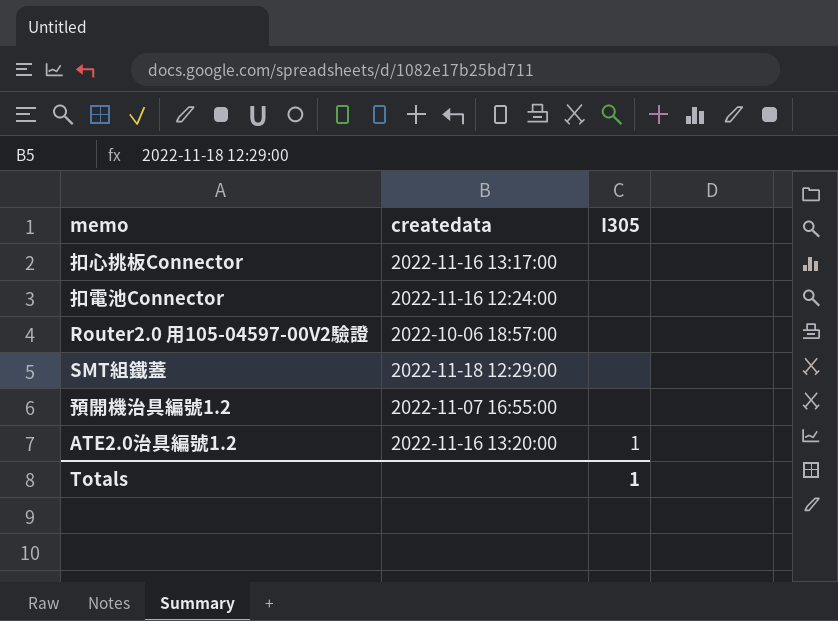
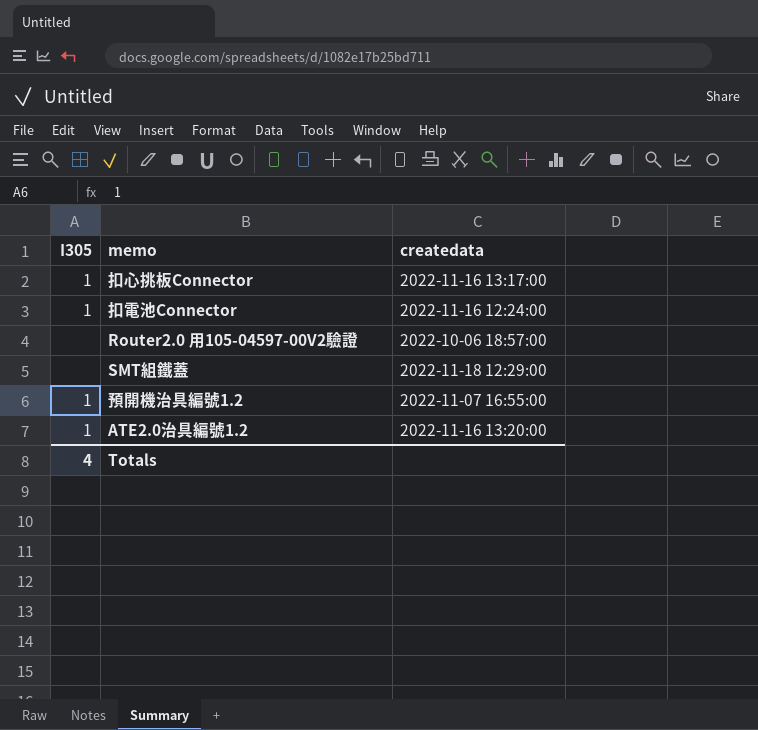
column I305 | position: 3 -> 1
扣心挑板Connector | I305: none -> 1
扣電池Connector | I305: none -> 1
預開機治具編號1.2 | I305: none -> 1
Totals | I305: 1 -> 4

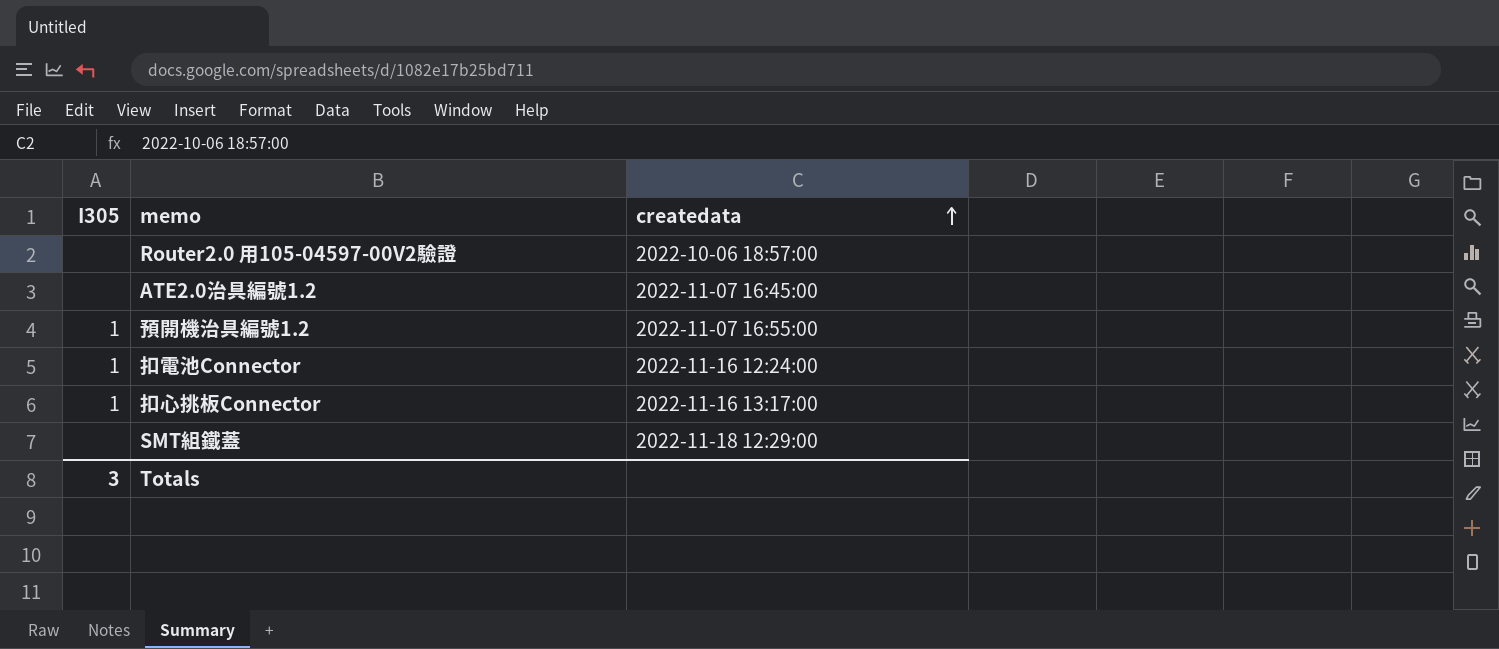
row order: none -> createdata ascending
ATE2.0治具編號1.2 | I305: 1 -> none
ATE2.0治具編號1.2 | createdata: 2022-11-16 13:20:00 -> 2022-11-07 16:45:00
Totals | I305: 4 -> 3

